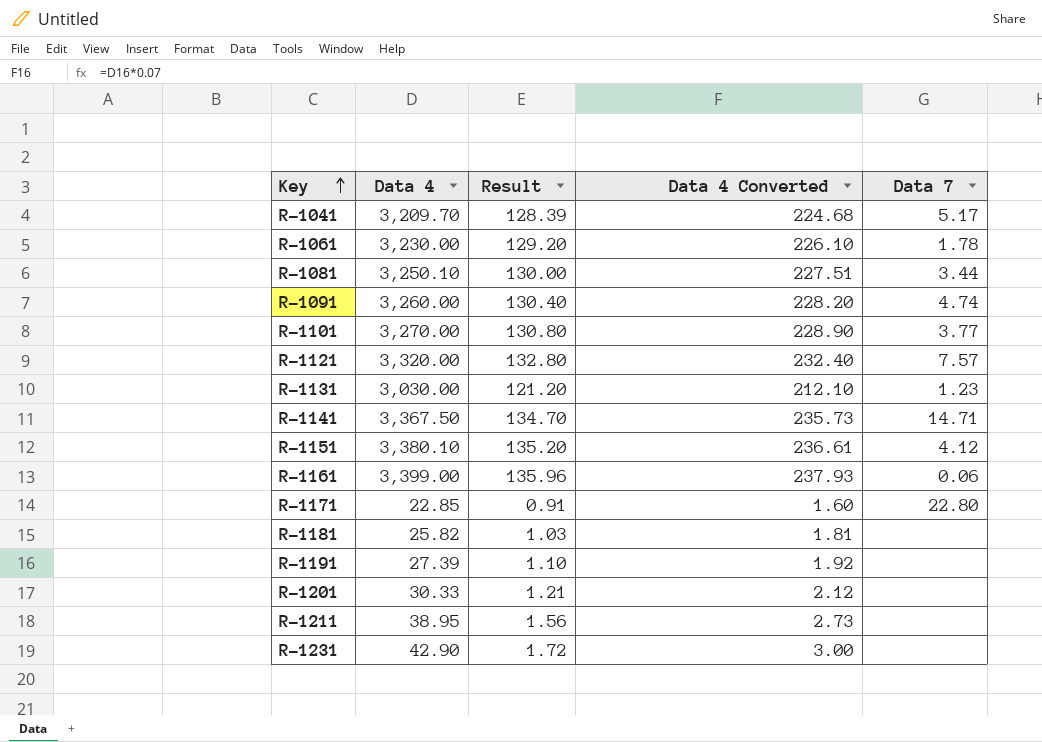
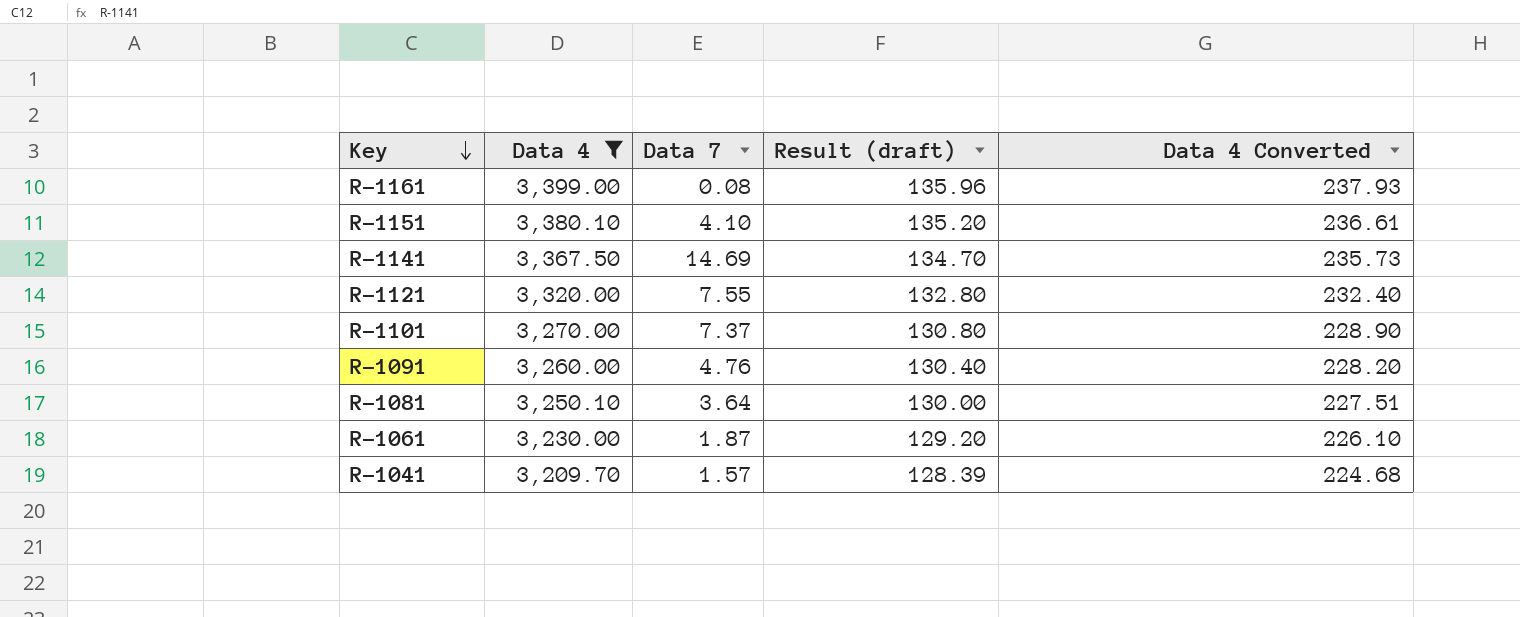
filter: none -> Data 4 >= 3,209.70
row order: Key ascending -> Key descending
column Data 7 | position: 5 -> 3
column name: Result -> Result (draft)
R-1161 | Data 7: 0.06 -> 0.08
R-1151 | Data 7: 4.12 -> 4.10
R-1141 | Data 7: 14.71 -> 14.69
R-1121 | Data 7: 7.57 -> 7.55
R-1101 | Data 7: 3.77 -> 7.37
R-1091 | Data 7: 4.74 -> 4.76
R-1081 | Data 7: 3.44 -> 3.64
R-1061 | Data 7: 1.78 -> 1.87
R-1041 | Data 7: 5.17 -> 1.57

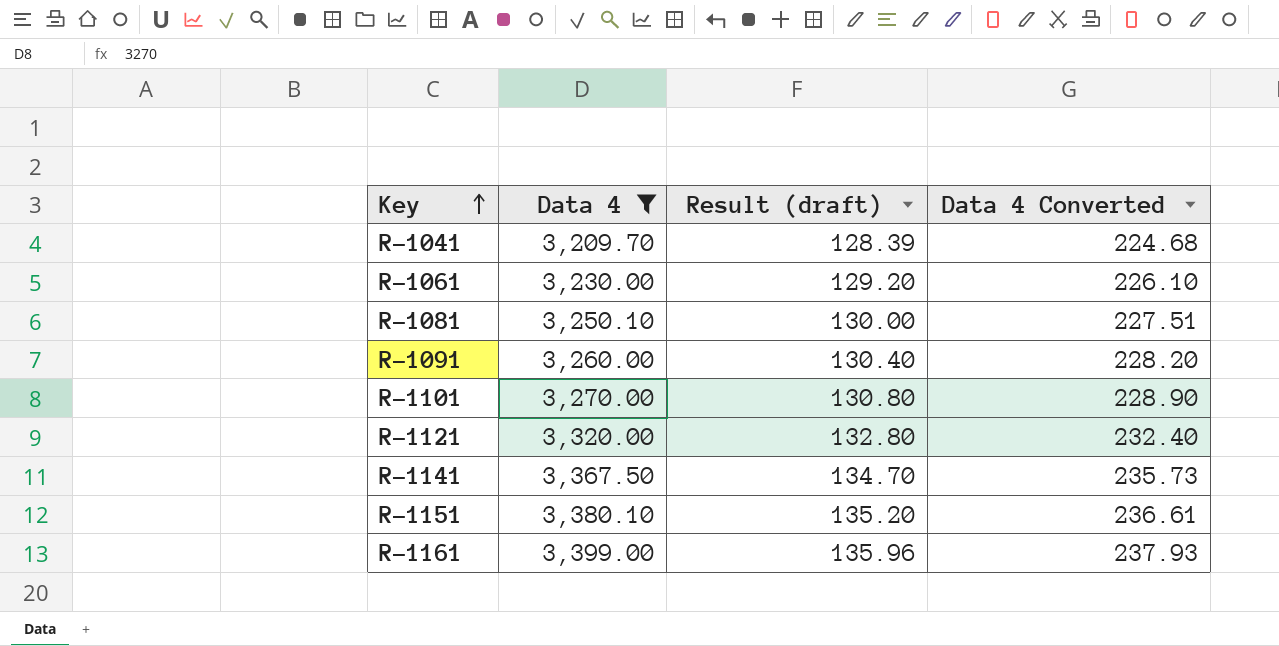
row order: Key descending -> Key ascending
column Data 7 | position: 3 -> none

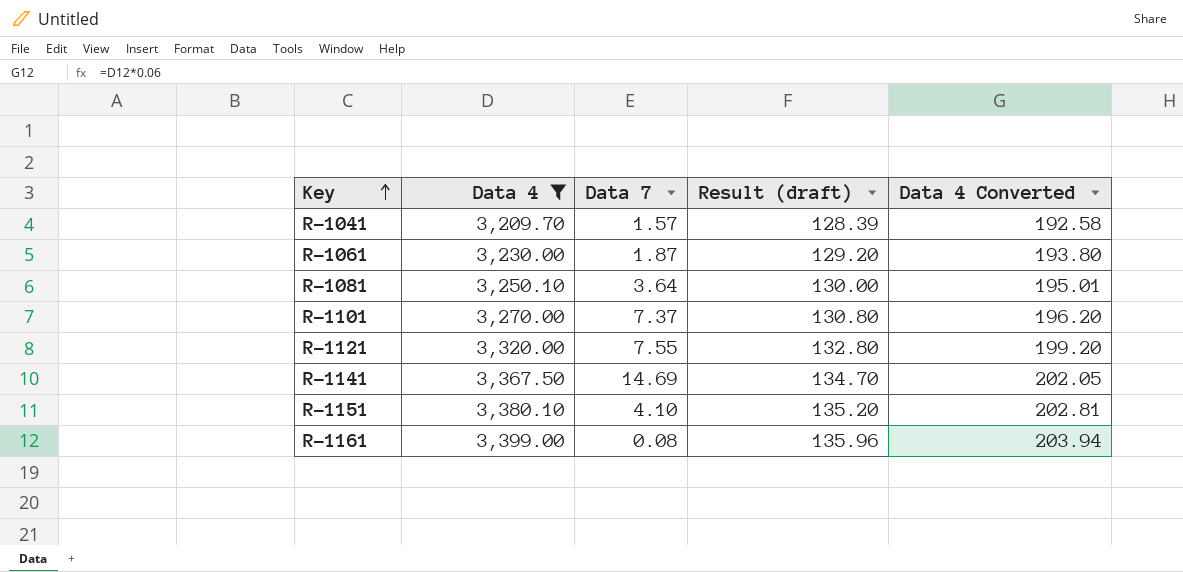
column Data 7 | position: none -> 3
column Data 4 Converted | formula: [Data 4] * 0.07 -> [Data 4] * 0.06
row R-1091: 3,260.00 | 130.40 | 228.20 -> none

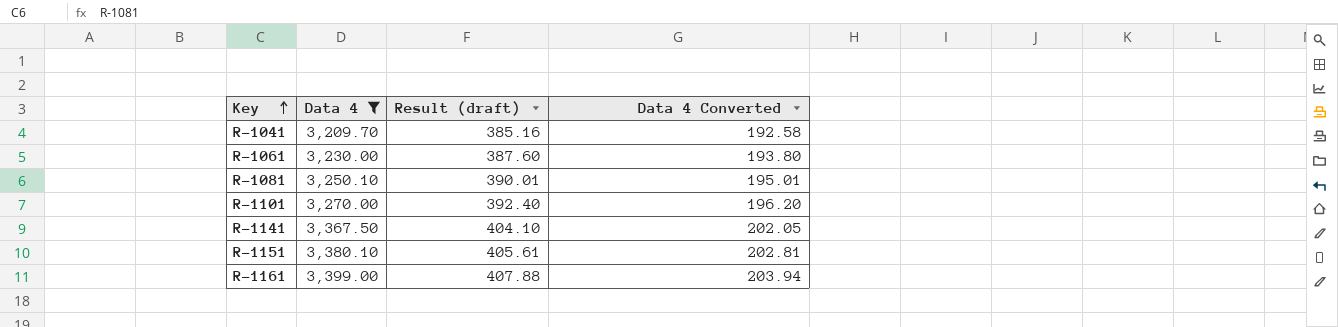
column Data 7 | position: 3 -> none
column Result (draft) | formula: [Data 4] * 0.04 -> [Data 4] * 0.12
row R-1121: 3,320.00 | 7.55 | 132.80 | 199.20 -> none

